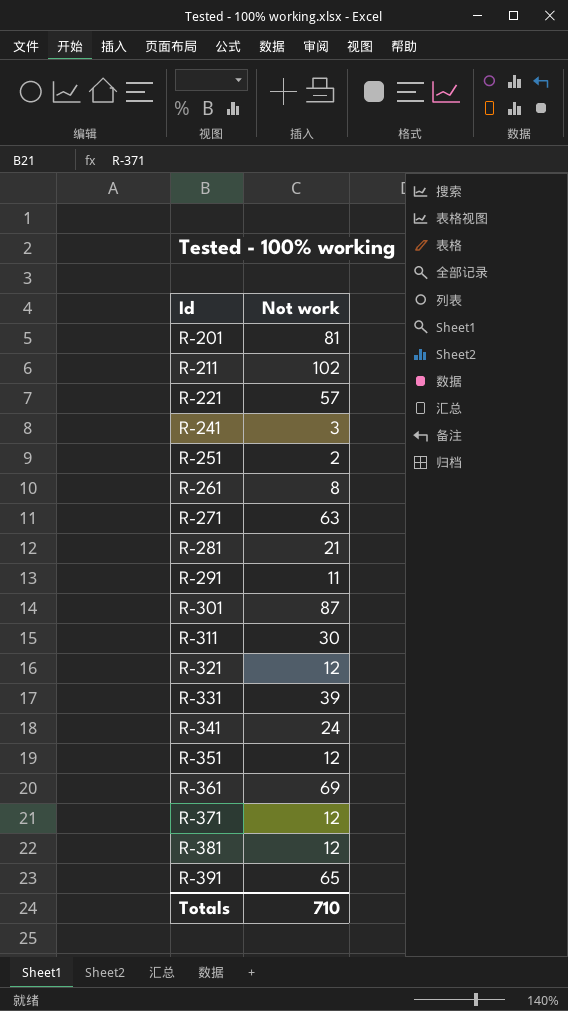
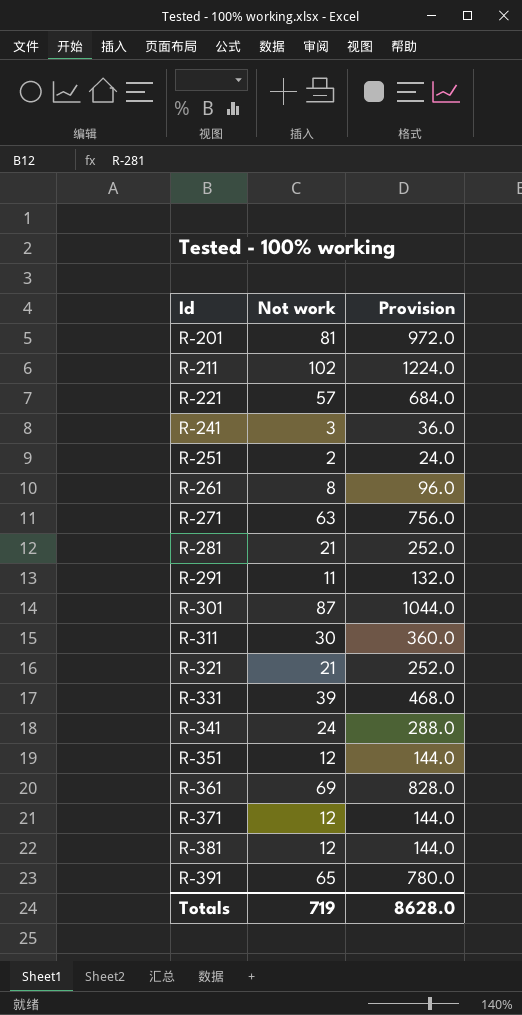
column Provision | formula: none -> [Not work] * 12
R-321 | Not work: 12 -> 21
Totals | Not work: 710 -> 719

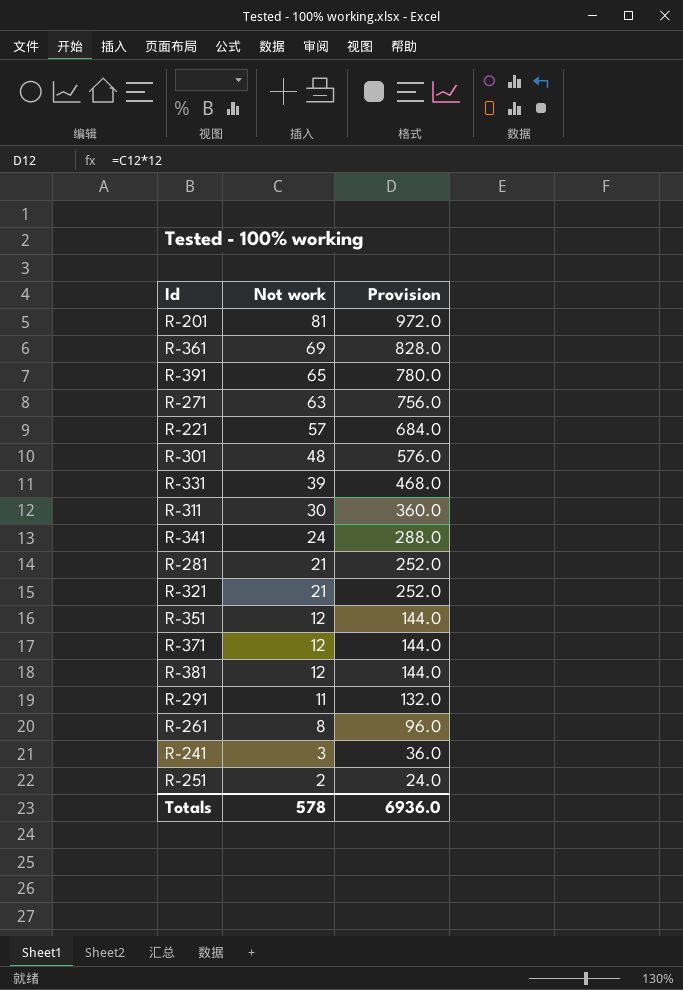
row order: Id ascending -> Not work descending
row R-211: 102 | 1224.0 -> none
R-301 | Not work: 87 -> 48
R-301 | Provision: 1044.0 -> 576.0
Totals | Not work: 719 -> 578
Totals | Provision: 8628.0 -> 6936.0

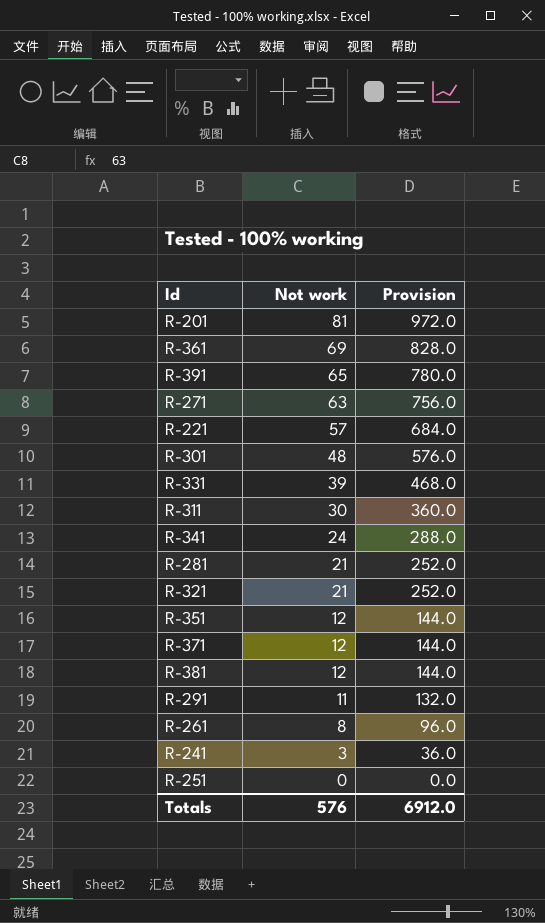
R-251 | Not work: 2 -> 0
R-251 | Provision: 24.0 -> 0.0
Totals | Not work: 578 -> 576
Totals | Provision: 6936.0 -> 6912.0

